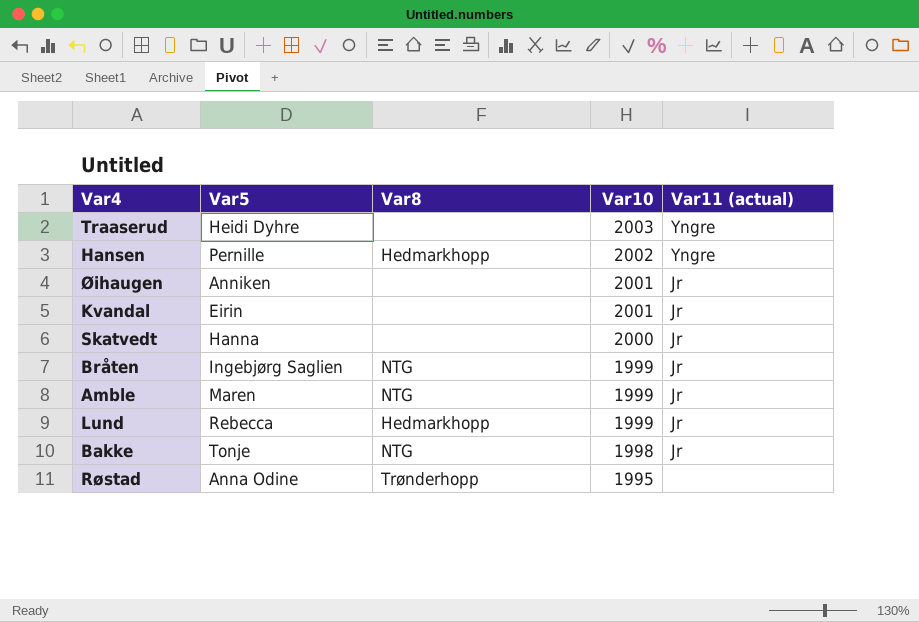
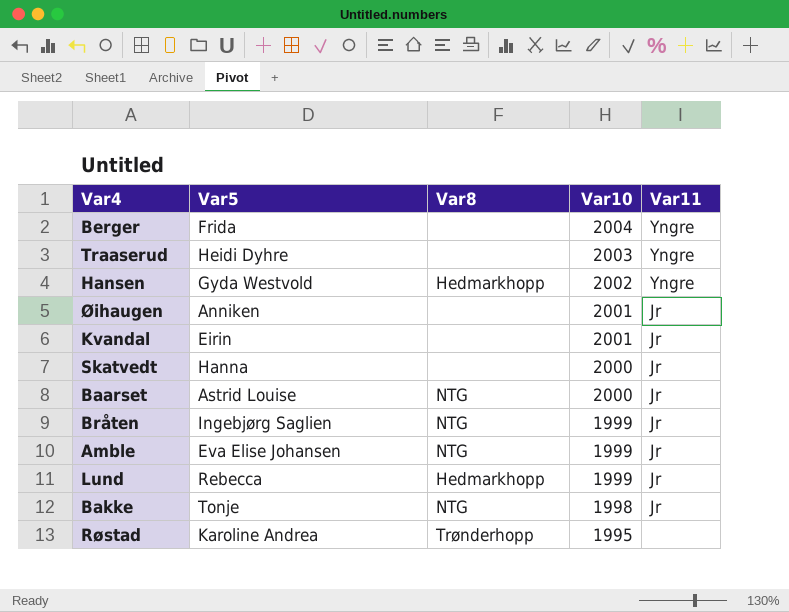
column name: Var11 (actual) -> Var11
row Berger: none -> Frida | none | 2004 | Yngre
Hansen | Var5: Pernille -> Gyda Westvold
row Baarset: none -> Astrid Louise | NTG | 2000 | Jr
Amble | Var5: Maren -> Eva Elise Johansen
Røstad | Var5: Anna Odine -> Karoline Andrea

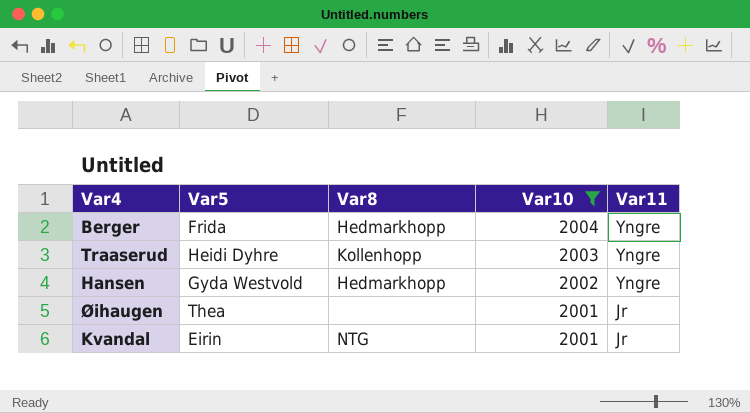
filter: none -> Var10 >= 2001
Berger | Var8: none -> Hedmarkhopp
Traaserud | Var8: none -> Kollenhopp
Øihaugen | Var5: Anniken -> Thea
Kvandal | Var8: none -> NTG

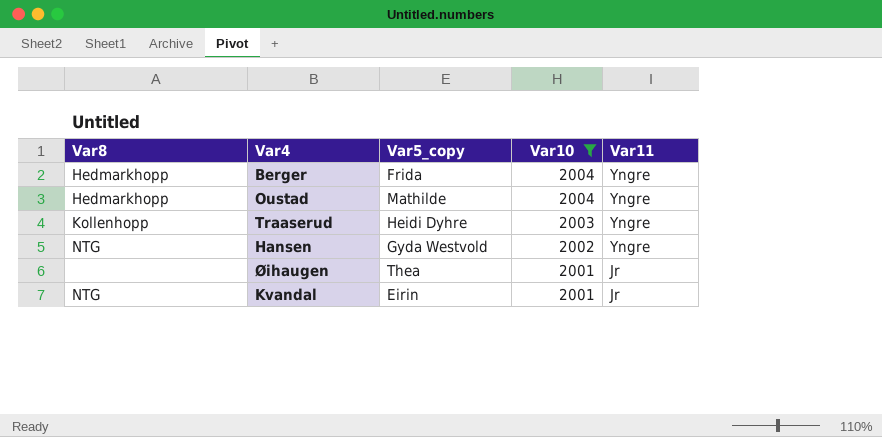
column Var8 | position: 3 -> 1
column name: Var5 -> Var5_copy
row Oustad: none -> Hedmarkhopp | Mathilde | 2004 | Yngre
Hansen | Var8: Hedmarkhopp -> NTG

